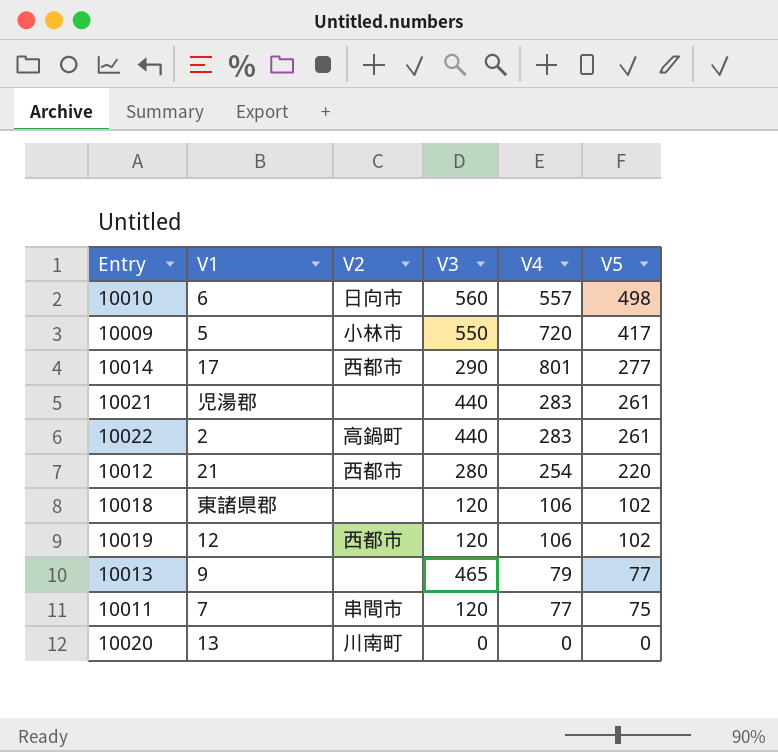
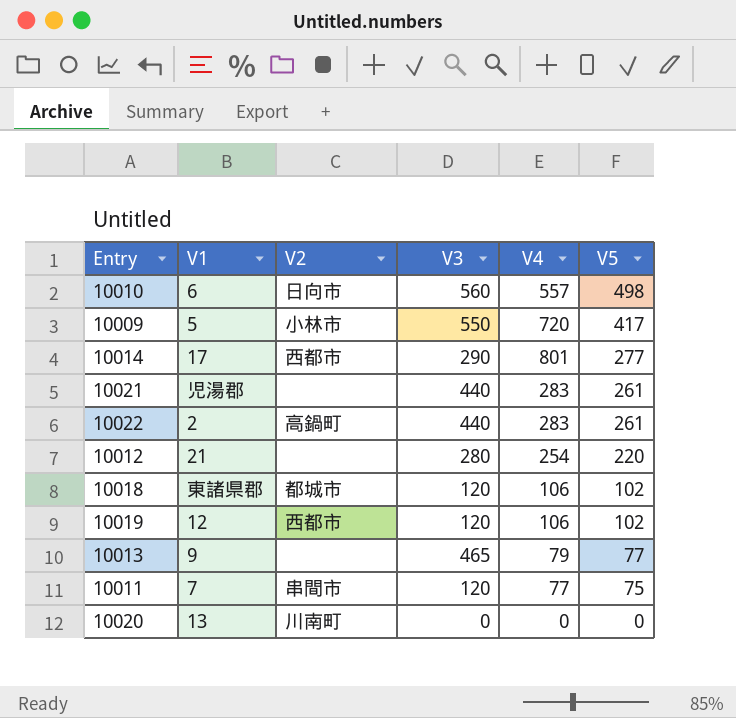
10012 | V2: 西都市 -> none
10018 | V2: none -> 都城市

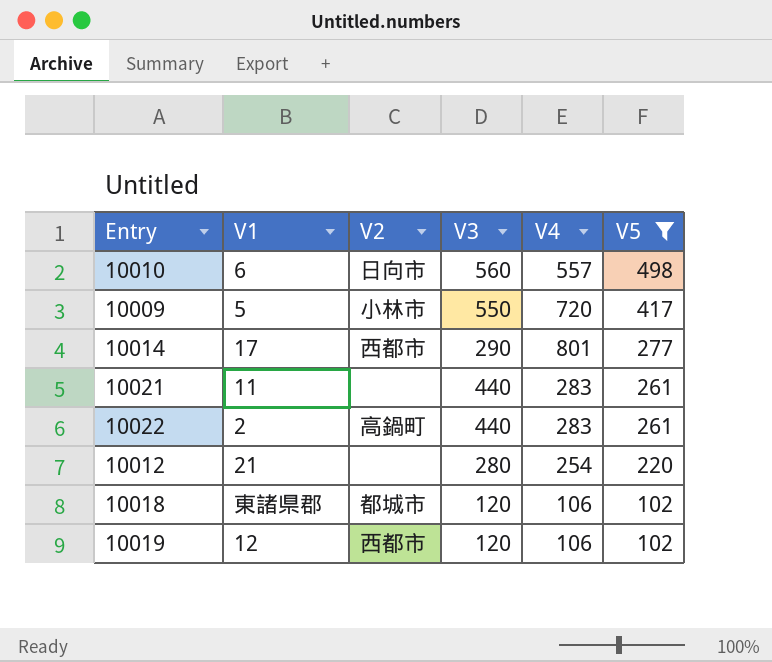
filter: none -> V5 >= 102
10021 | V1: 児湯郡 -> 11

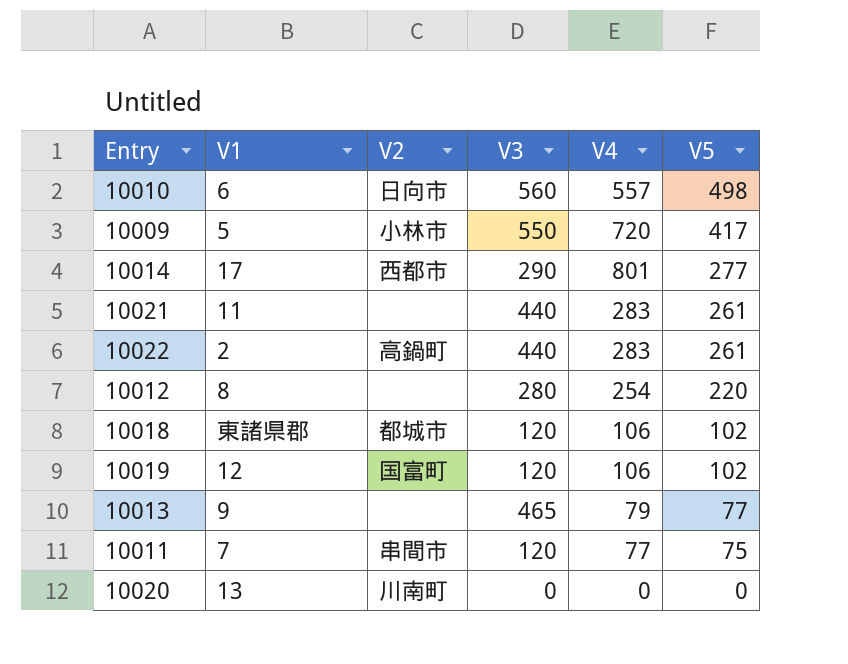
filter: V5 >= 102 -> none
10012 | V1: 21 -> 8
10019 | V2: 西都市 -> 国富町

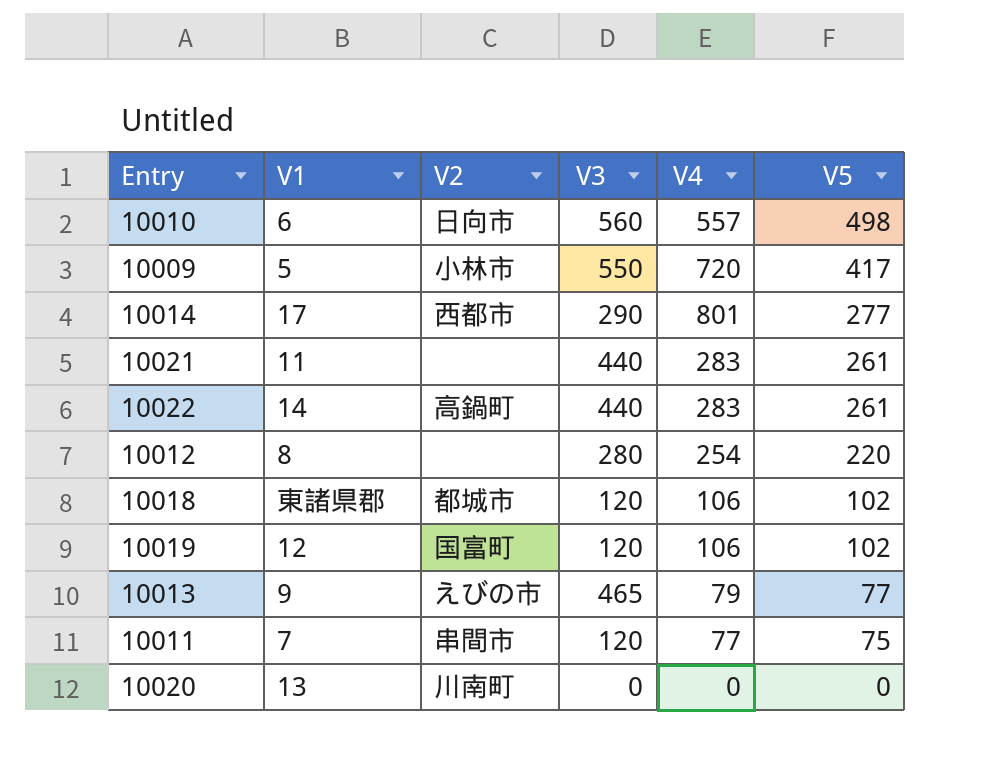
10022 | V1: 2 -> 14
10013 | V2: none -> えびの市

